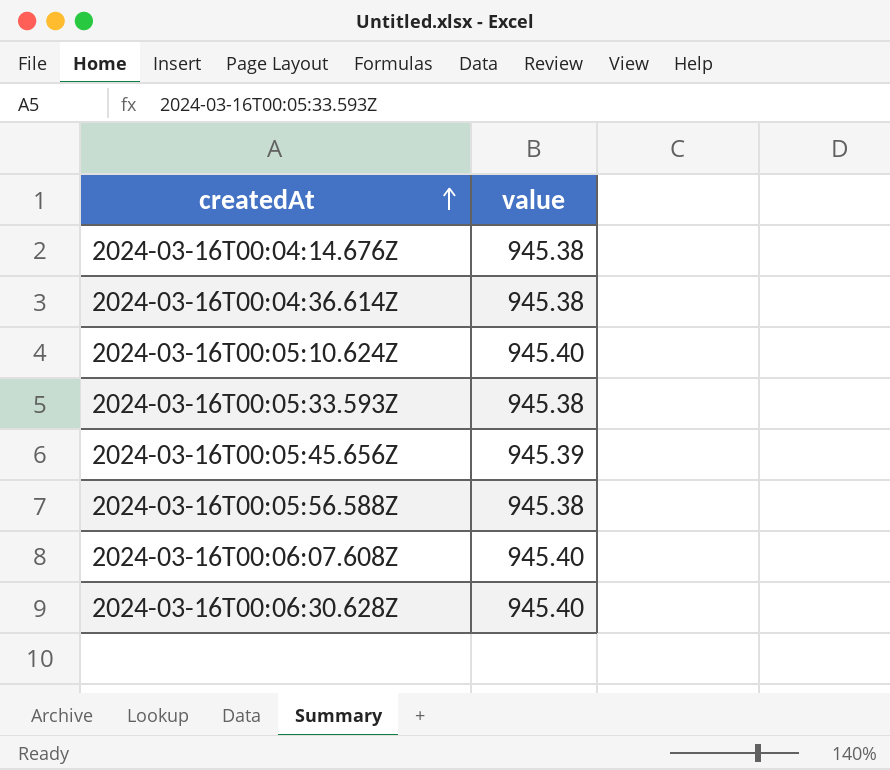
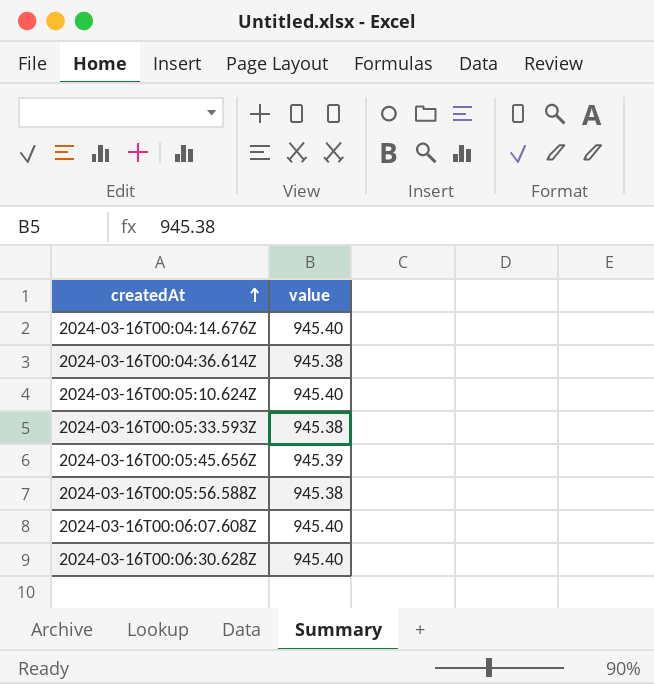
2024-03-16T00:04:14.676Z | value: 945.38 -> 945.40

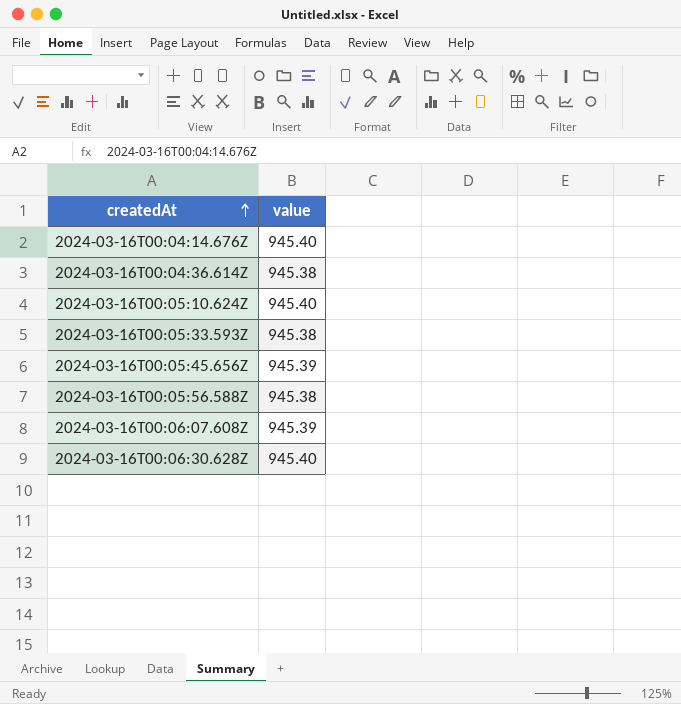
2024-03-16T00:06:07.608Z | value: 945.40 -> 945.39

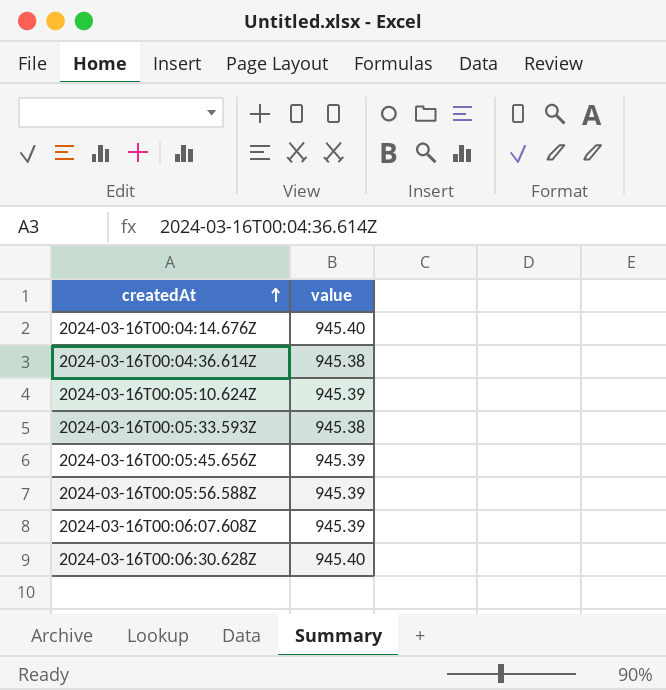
2024-03-16T00:05:10.624Z | value: 945.40 -> 945.39
2024-03-16T00:05:56.588Z | value: 945.38 -> 945.39

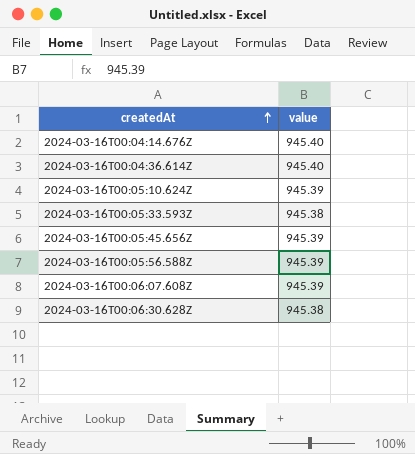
2024-03-16T00:04:36.614Z | value: 945.38 -> 945.40
2024-03-16T00:06:30.628Z | value: 945.40 -> 945.38

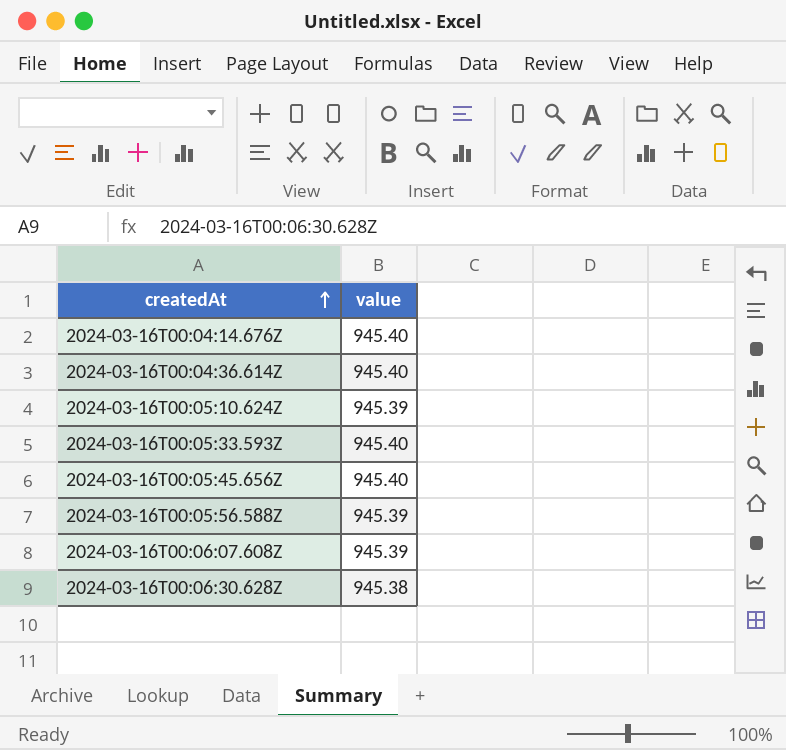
2024-03-16T00:05:33.593Z | value: 945.38 -> 945.40
2024-03-16T00:05:45.656Z | value: 945.39 -> 945.40

